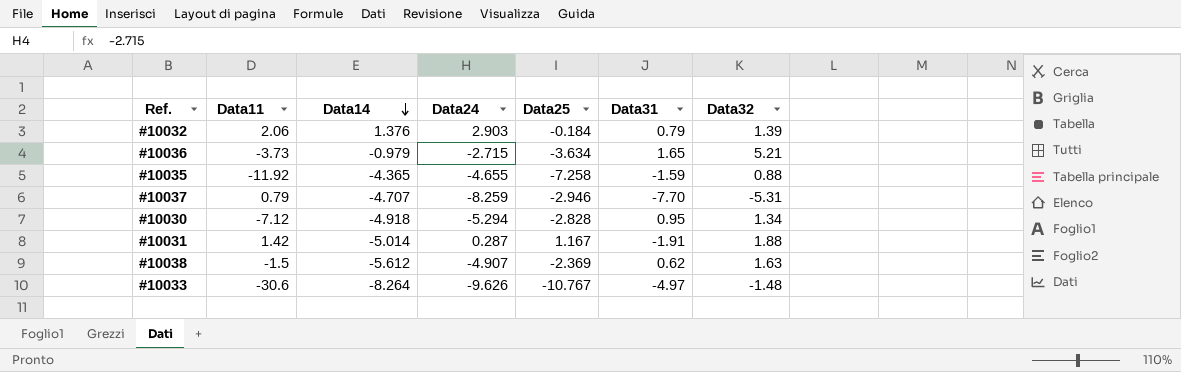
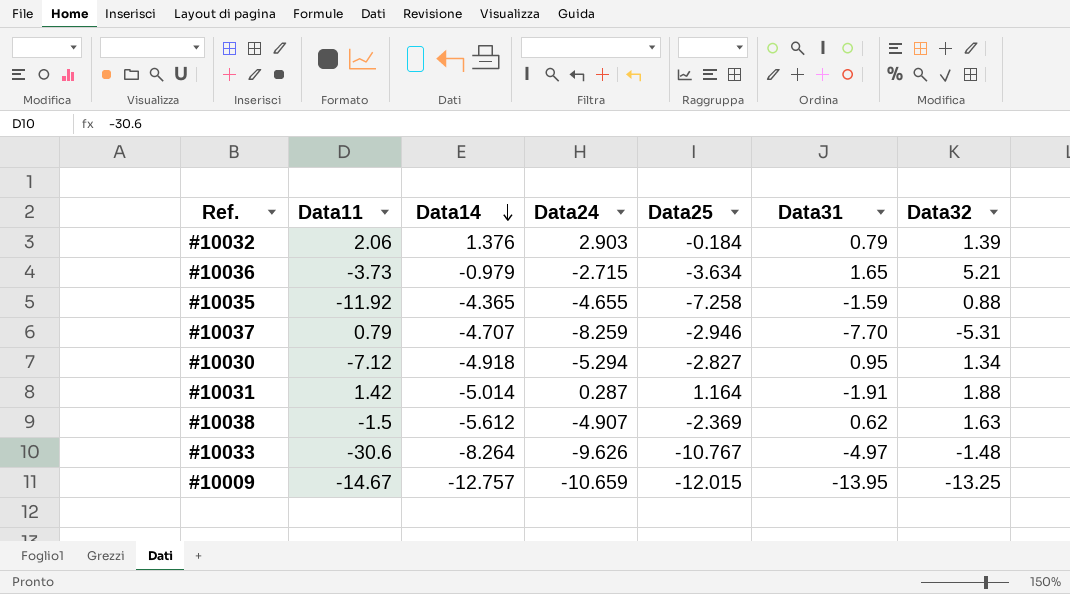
#10030 | Data25: -2.828 -> -2.827
#10031 | Data25: 1.167 -> 1.164
row #10009: none -> -14.67 | -12.757 | -10.659 | -12.015 | -13.95 | -13.25

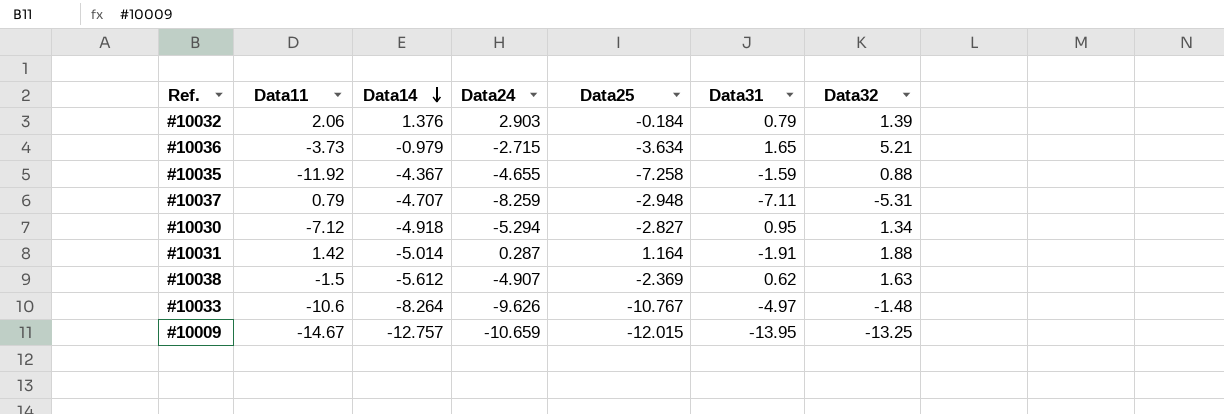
#10035 | Data14: -4.365 -> -4.367
#10037 | Data25: -2.946 -> -2.948
#10037 | Data31: -7.70 -> -7.11
#10033 | Data11: -30.6 -> -10.6

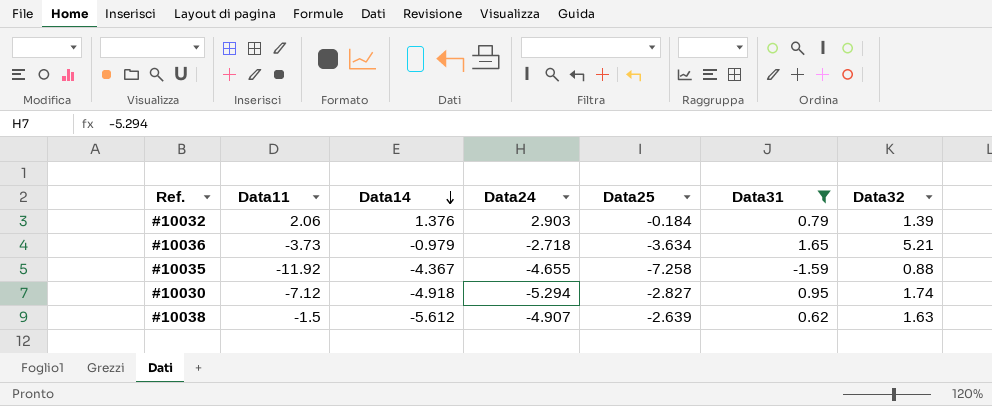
filter: none -> Data31 >= -1.59
#10036 | Data24: -2.715 -> -2.718
#10030 | Data32: 1.34 -> 1.74
#10038 | Data25: -2.369 -> -2.639

